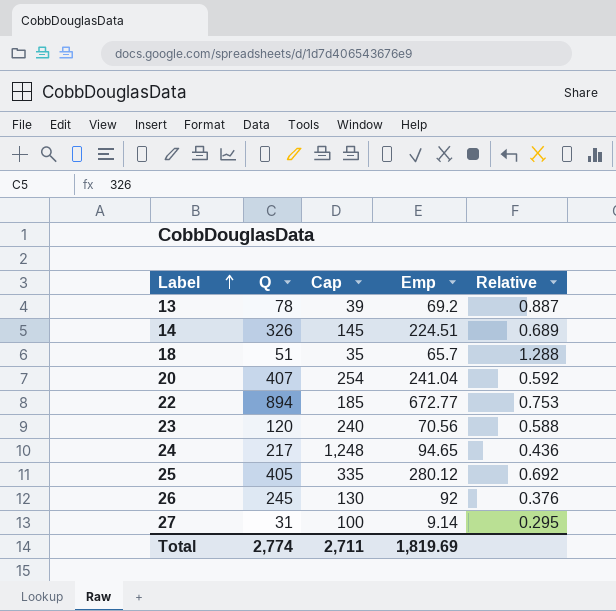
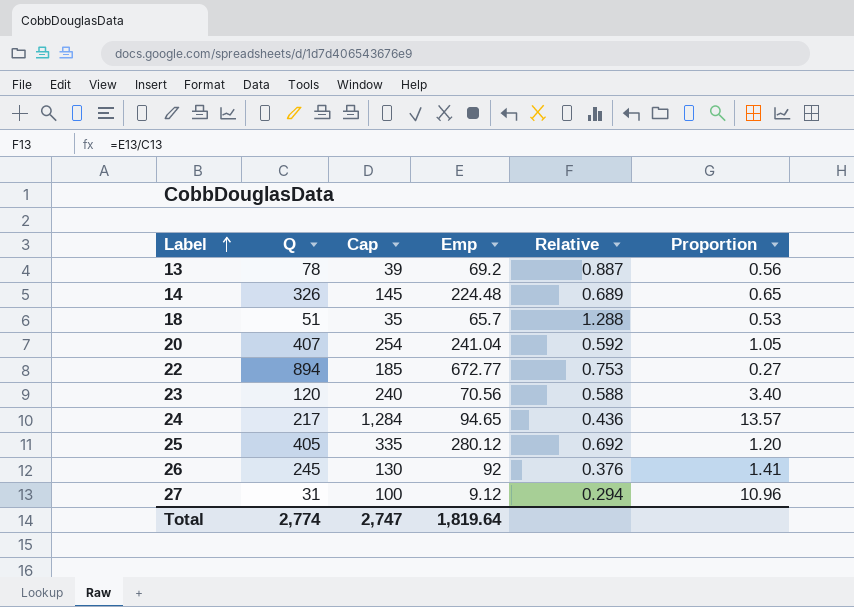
column Proportion | formula: none -> [Cap] / [Emp]
14 | Emp: 224.51 -> 224.48
24 | Cap: 1,248 -> 1,284
27 | Emp: 9.14 -> 9.12
27 | Relative: 0.295 -> 0.294
Total | Cap: 2,711 -> 2,747
Total | Emp: 1,819.69 -> 1,819.64

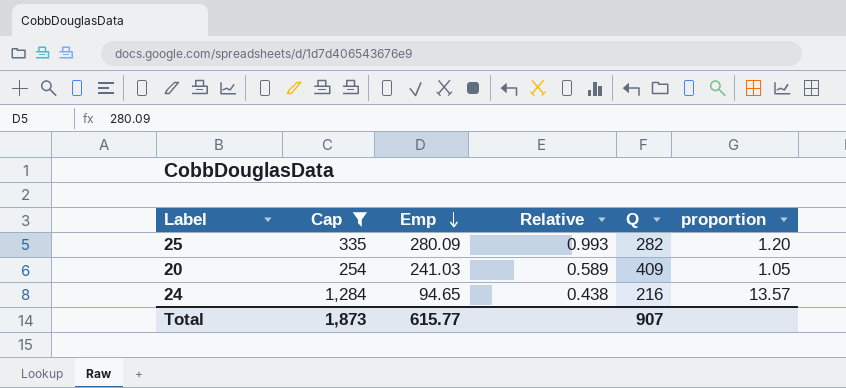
filter: none -> Cap >= 254
row order: Label ascending -> Emp descending
column Q | position: 2 -> 5
column name: Proportion -> proportion
25 | Emp: 280.12 -> 280.09
25 | Relative: 0.692 -> 0.993
25 | Q: 405 -> 282
20 | Emp: 241.04 -> 241.03
20 | Relative: 0.592 -> 0.589
20 | Q: 407 -> 409
24 | Relative: 0.436 -> 0.438
24 | Q: 217 -> 216
Total | Cap: 2,747 -> 1,873
Total | Emp: 1,819.64 -> 615.77
Total | Q: 2,774 -> 907

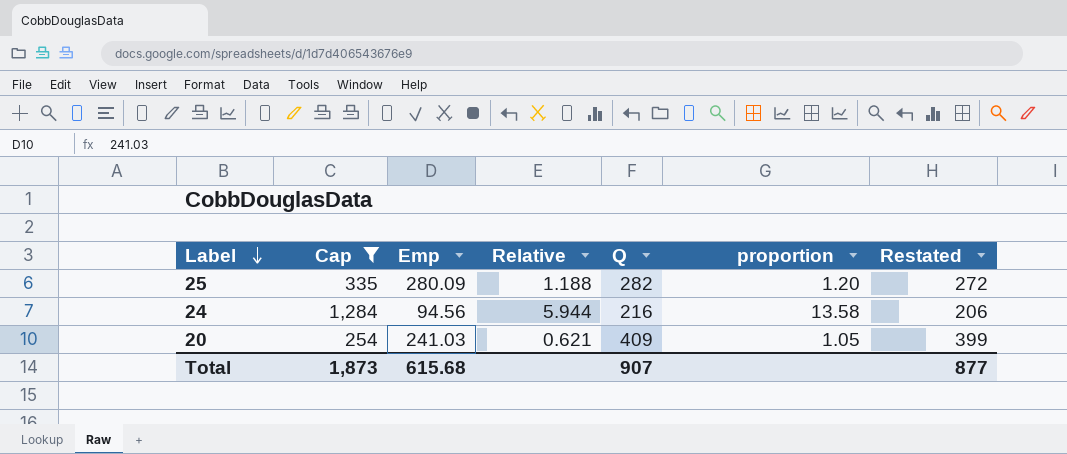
row order: Emp descending -> Label descending
column Relative | formula: [Emp] / [Q] -> [Cap] / [Q]
column Restated | formula: none -> [Q] - 10
24 | Emp: 94.65 -> 94.56
24 | proportion: 13.57 -> 13.58
Total | Emp: 615.77 -> 615.68

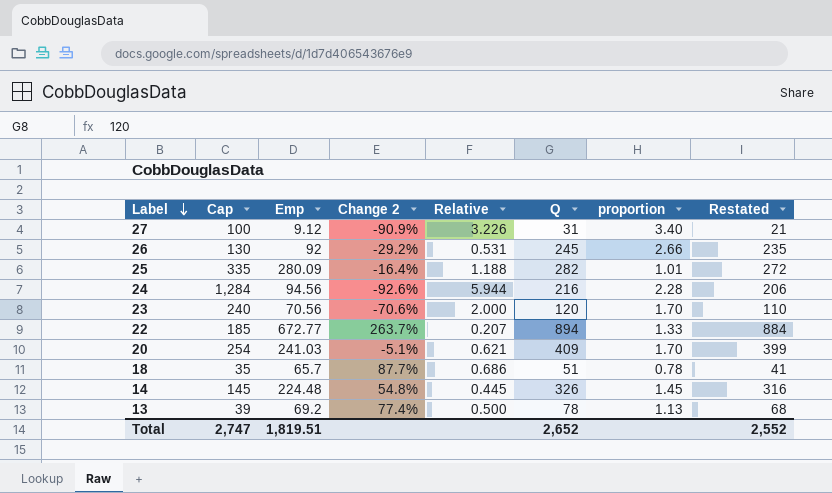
filter: Cap >= 254 -> none
column Change 2 | formula: none -> ([Emp] - [Cap]) / [Cap]
column proportion | formula: [Cap] / [Emp] -> [Q] / [Emp]
Total | Cap: 1,873 -> 2,747
Total | Emp: 615.68 -> 1,819.51
Total | Q: 907 -> 2,652
Total | Restated: 877 -> 2,552

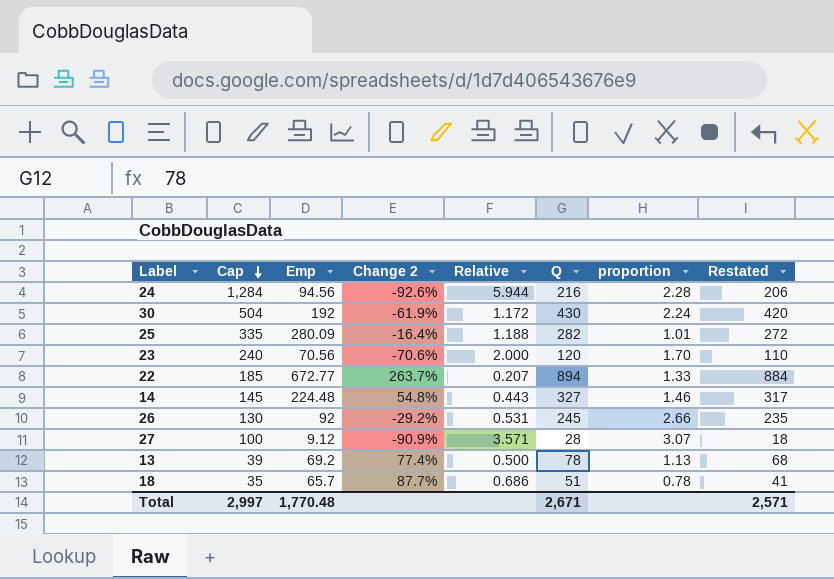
row order: Label descending -> Cap descending
row 20: 254 | 241.03 | -5.1% | 0.621 | 409 | 1.70 | 399 -> none
row 30: none -> 504 | 192 | -61.9% | 1.172 | 430 | 2.24 | 420
14 | Relative: 0.445 -> 0.443
14 | Q: 326 -> 327
14 | proportion: 1.45 -> 1.46
14 | Restated: 316 -> 317
27 | Relative: 3.226 -> 3.571
27 | Q: 31 -> 28
27 | proportion: 3.40 -> 3.07
27 | Restated: 21 -> 18
Total | Cap: 2,747 -> 2,997
Total | Emp: 1,819.51 -> 1,770.48
Total | Q: 2,652 -> 2,671
Total | Restated: 2,552 -> 2,571

